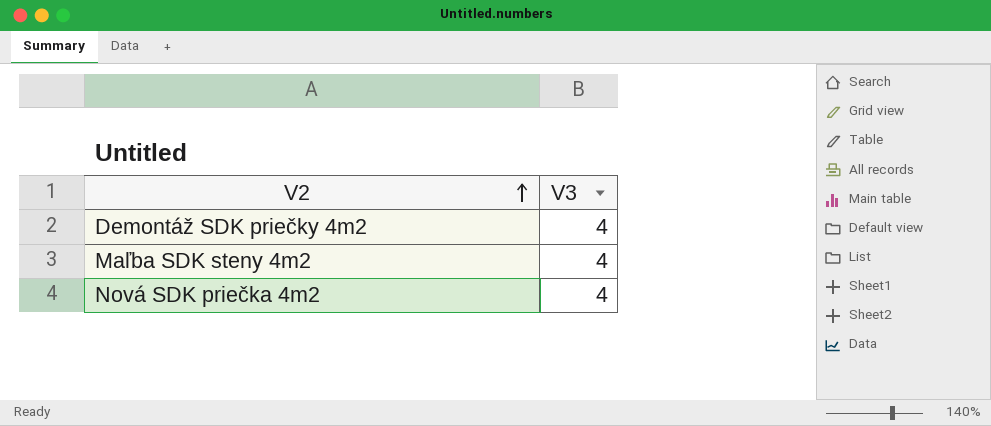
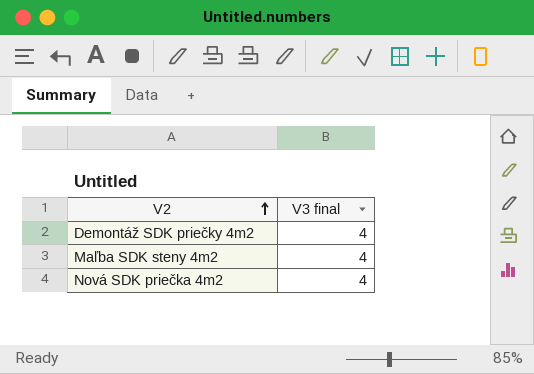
column name: V3 -> V3 final

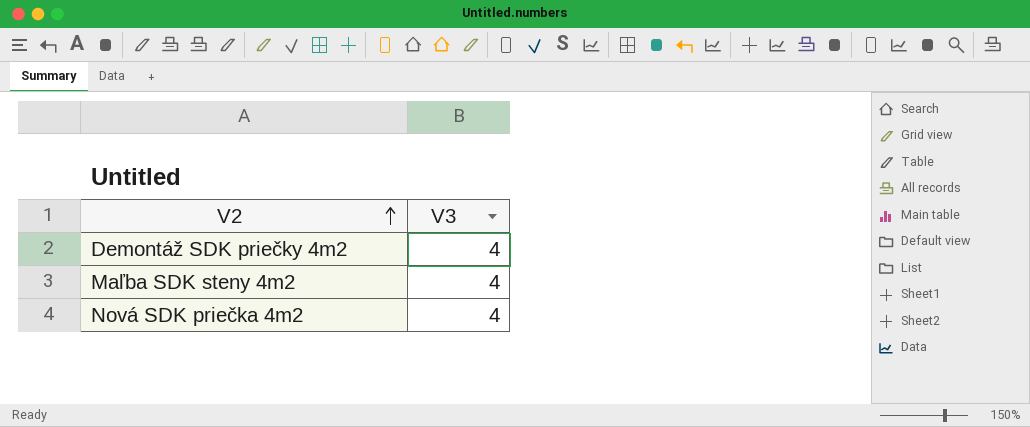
column name: V3 final -> V3

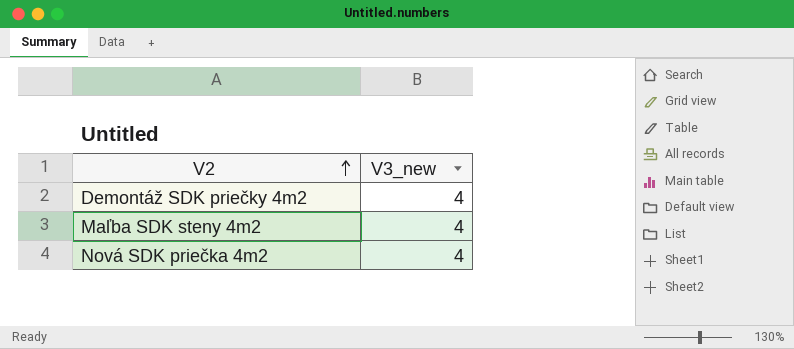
column name: V3 -> V3_new

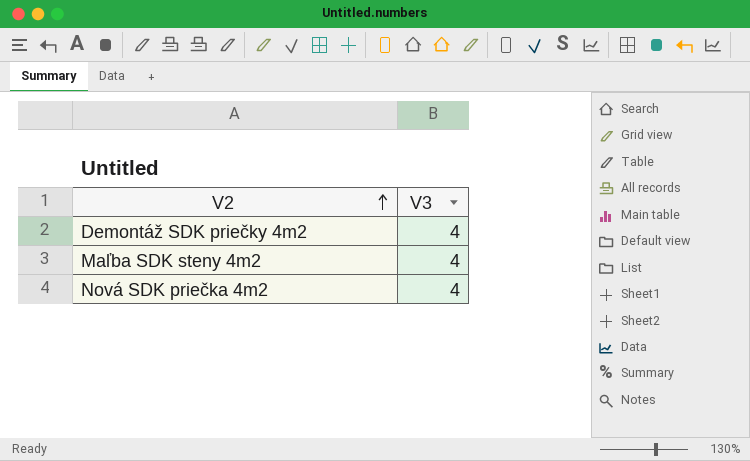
column name: V3_new -> V3

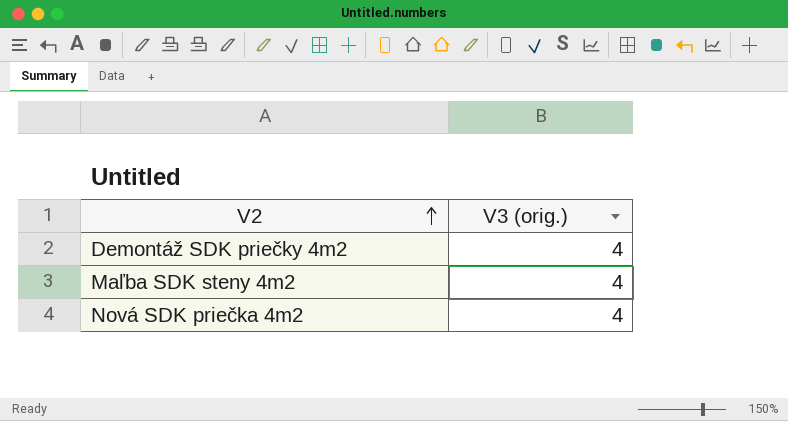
column name: V3 -> V3 (orig.)

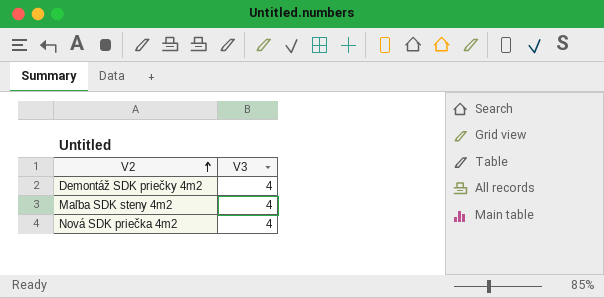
column name: V3 (orig.) -> V3

